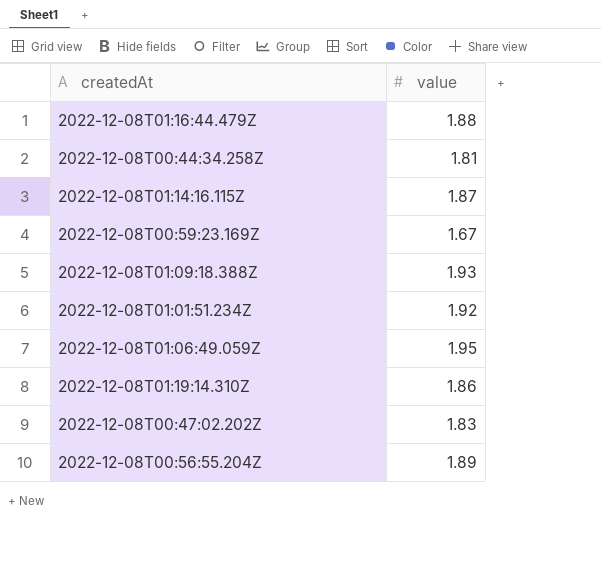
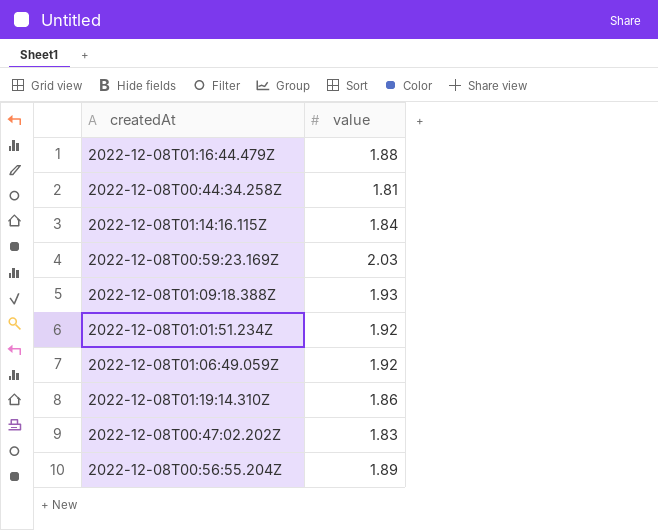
2022-12-08T01:14:16.115Z | value: 1.87 -> 1.84
2022-12-08T00:59:23.169Z | value: 1.67 -> 2.03
2022-12-08T01:06:49.059Z | value: 1.95 -> 1.92

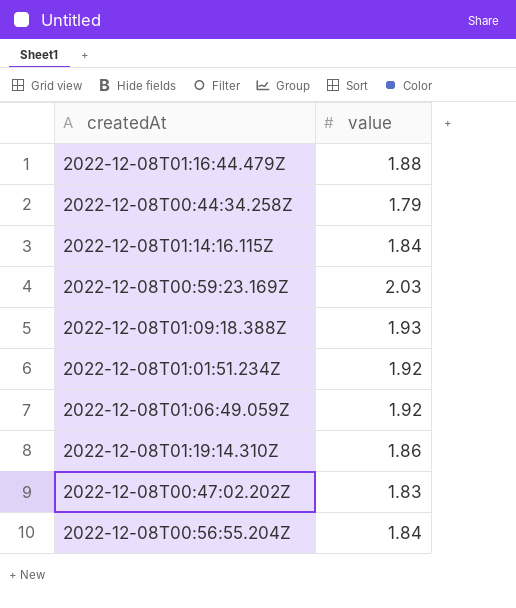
2022-12-08T00:44:34.258Z | value: 1.81 -> 1.79
2022-12-08T00:56:55.204Z | value: 1.89 -> 1.84

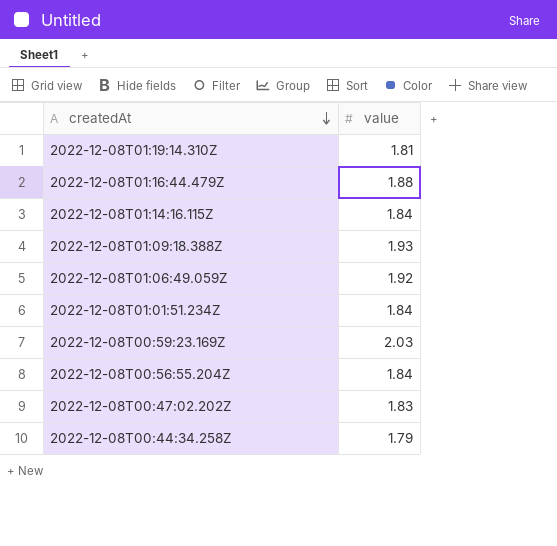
row order: none -> createdAt descending
2022-12-08T01:19:14.310Z | value: 1.86 -> 1.81
2022-12-08T01:01:51.234Z | value: 1.92 -> 1.84

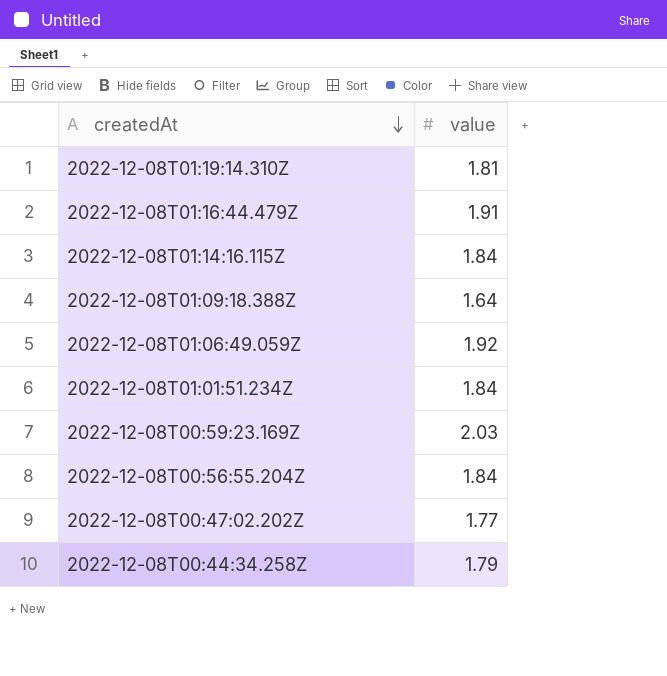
2022-12-08T01:16:44.479Z | value: 1.88 -> 1.91
2022-12-08T01:09:18.388Z | value: 1.93 -> 1.64
2022-12-08T00:47:02.202Z | value: 1.83 -> 1.77

